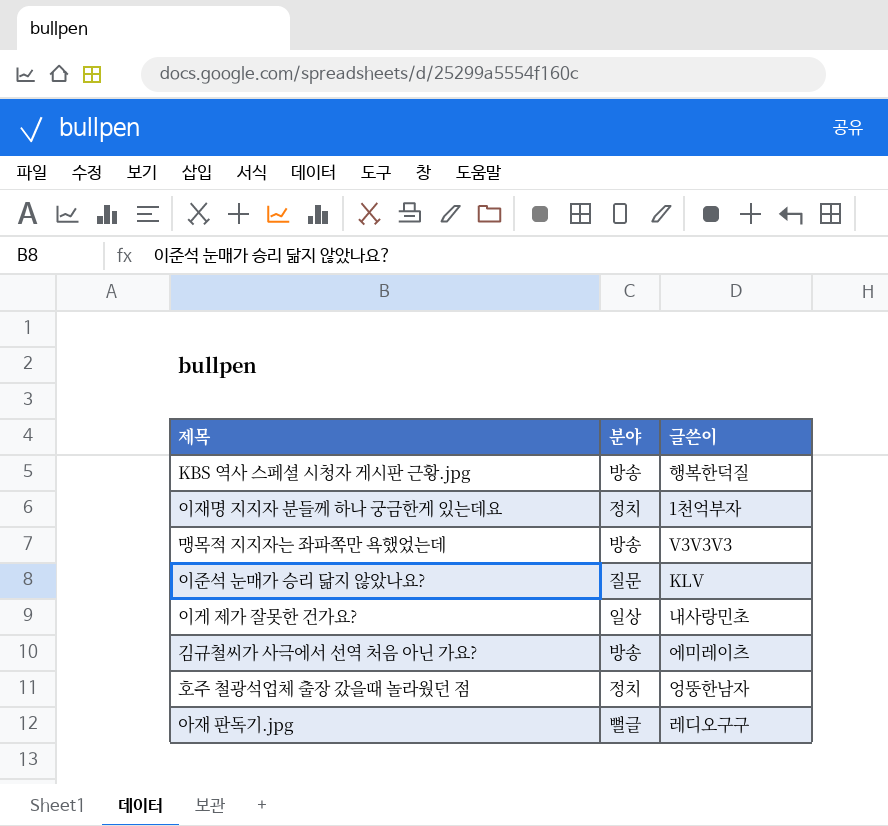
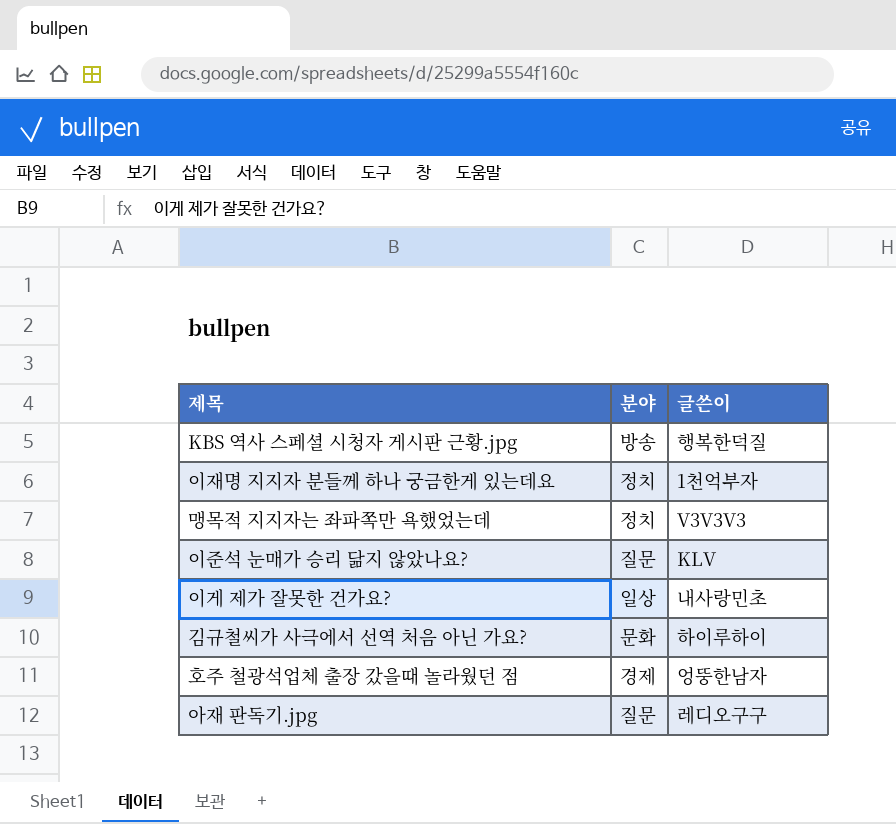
맹목적 지지자는 좌파쪽만 욕했었는데 | 분야: 방송 -> 정치
김규철씨가 사극에서 선역 처음 아닌 가요? | 분야: 방송 -> 문화
김규철씨가 사극에서 선역 처음 아닌 가요? | 글쓴이: 에미레이츠 -> 하이루하이
호주 철광석업체 출장 갔을때 놀라웠던 점 | 분야: 정치 -> 경제
아재 판독기.jpg | 분야: 뻘글 -> 질문

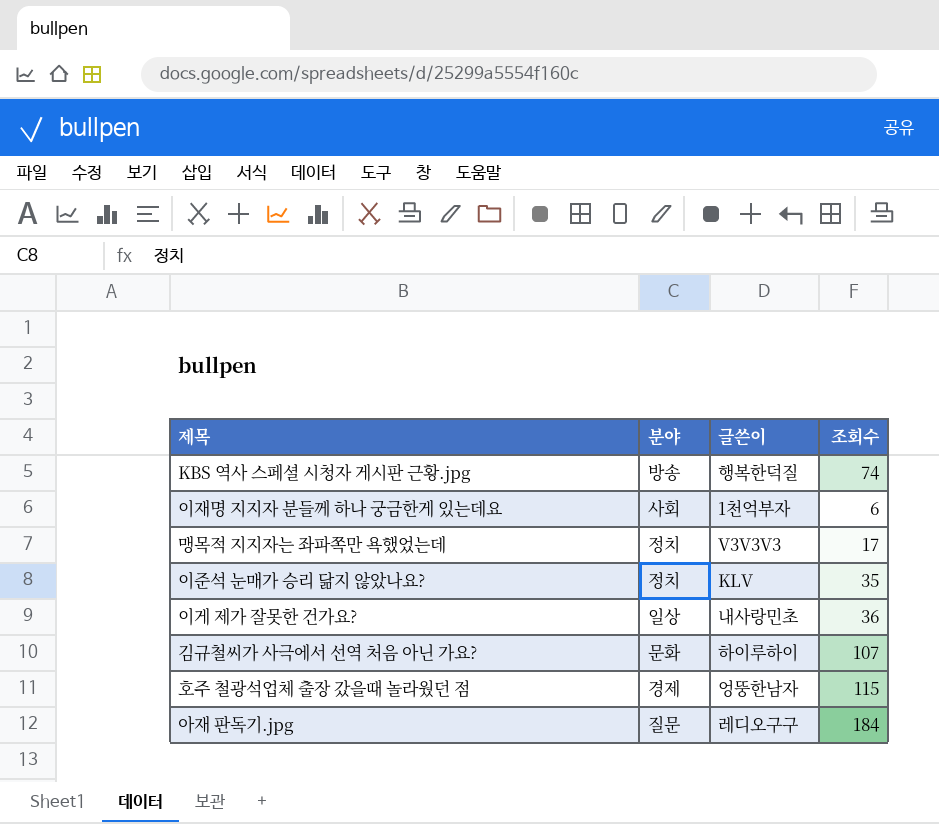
column 조회수 | position: none -> 4
이재명 지지자 분들께 하나 궁금한게 있는데요 | 분야: 정치 -> 사회
이준석 눈매가 승리 닮지 않았나요? | 분야: 질문 -> 정치

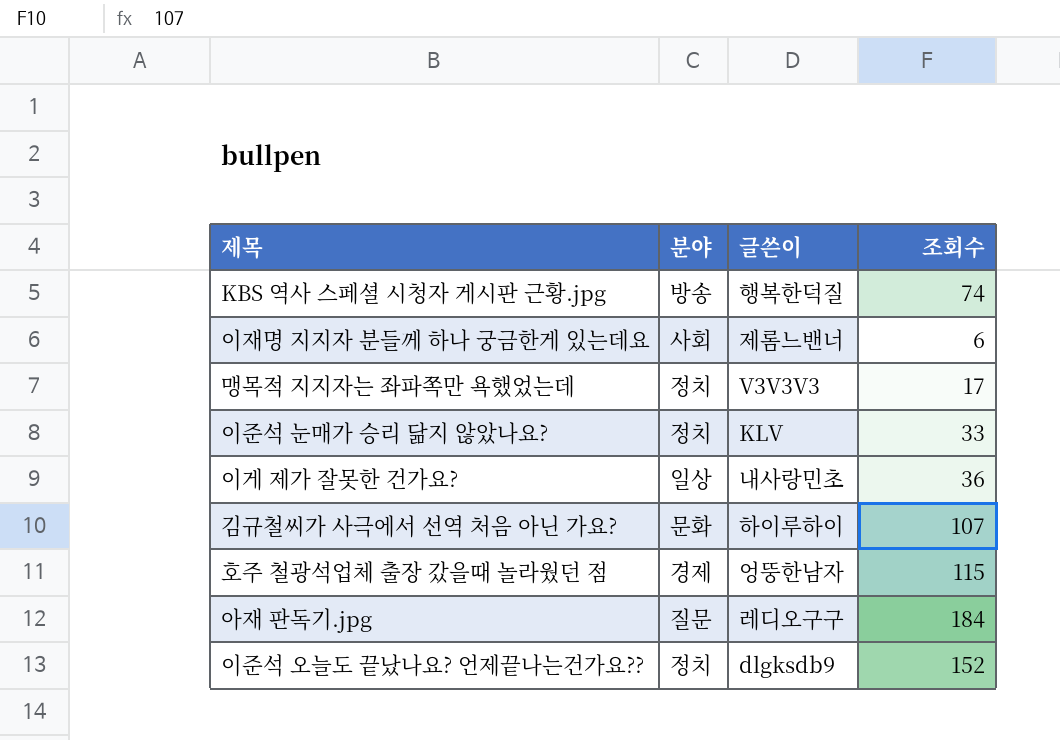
이재명 지지자 분들께 하나 궁금한게 있는데요 | 글쓴이: 1천억부자 -> 제롬느밴너
이준석 눈매가 승리 닮지 않았나요? | 조회수: 35 -> 33
row 이준석 오늘도 끝났나요? 언제끝나는건가요??: none -> 정치 | dlgksdb9 | 152

